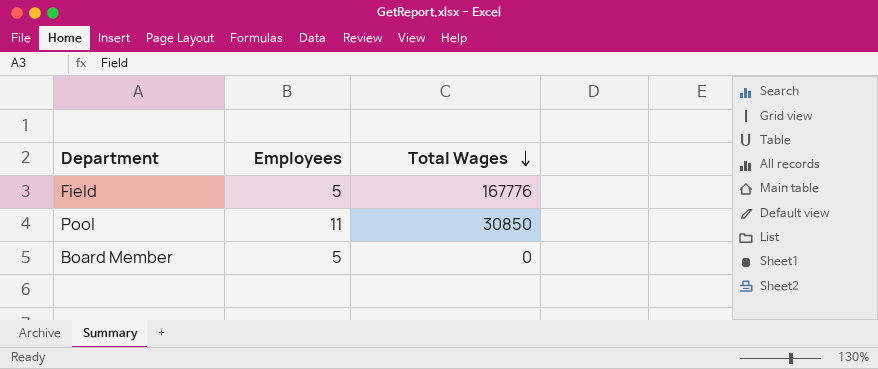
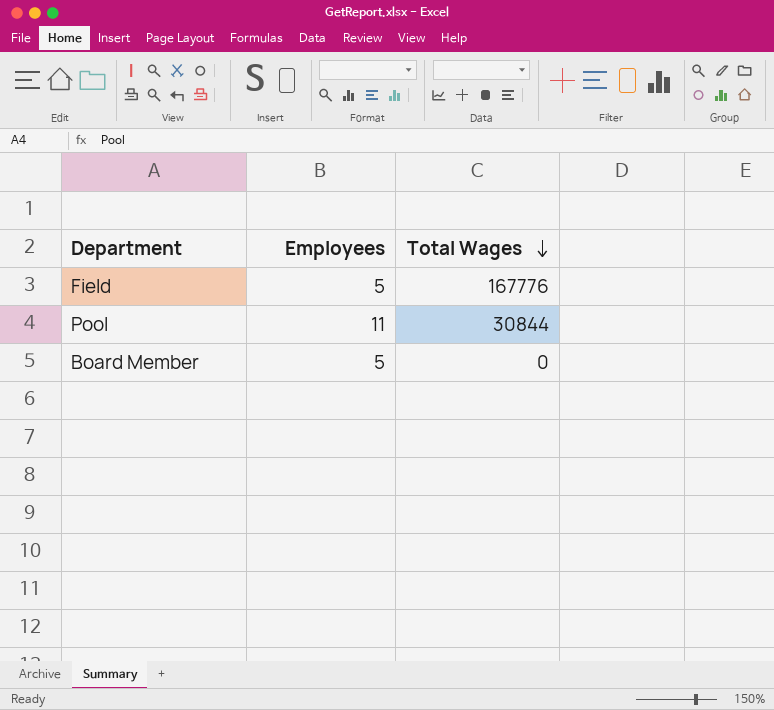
Pool | Total Wages: 30850 -> 30844

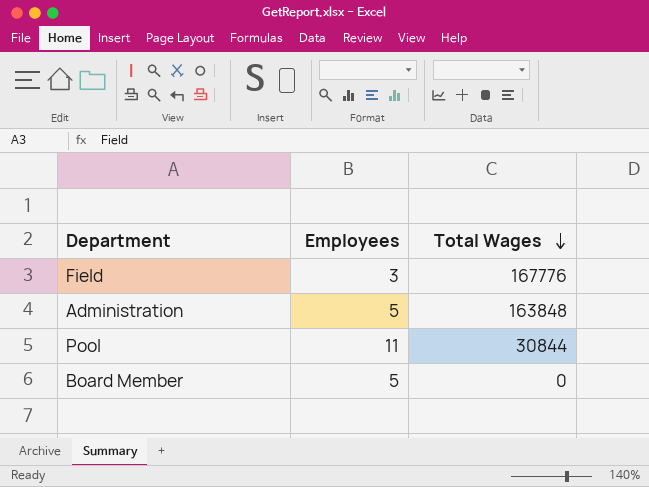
Field | Employees: 5 -> 3
row Administration: none -> 5 | 163848

